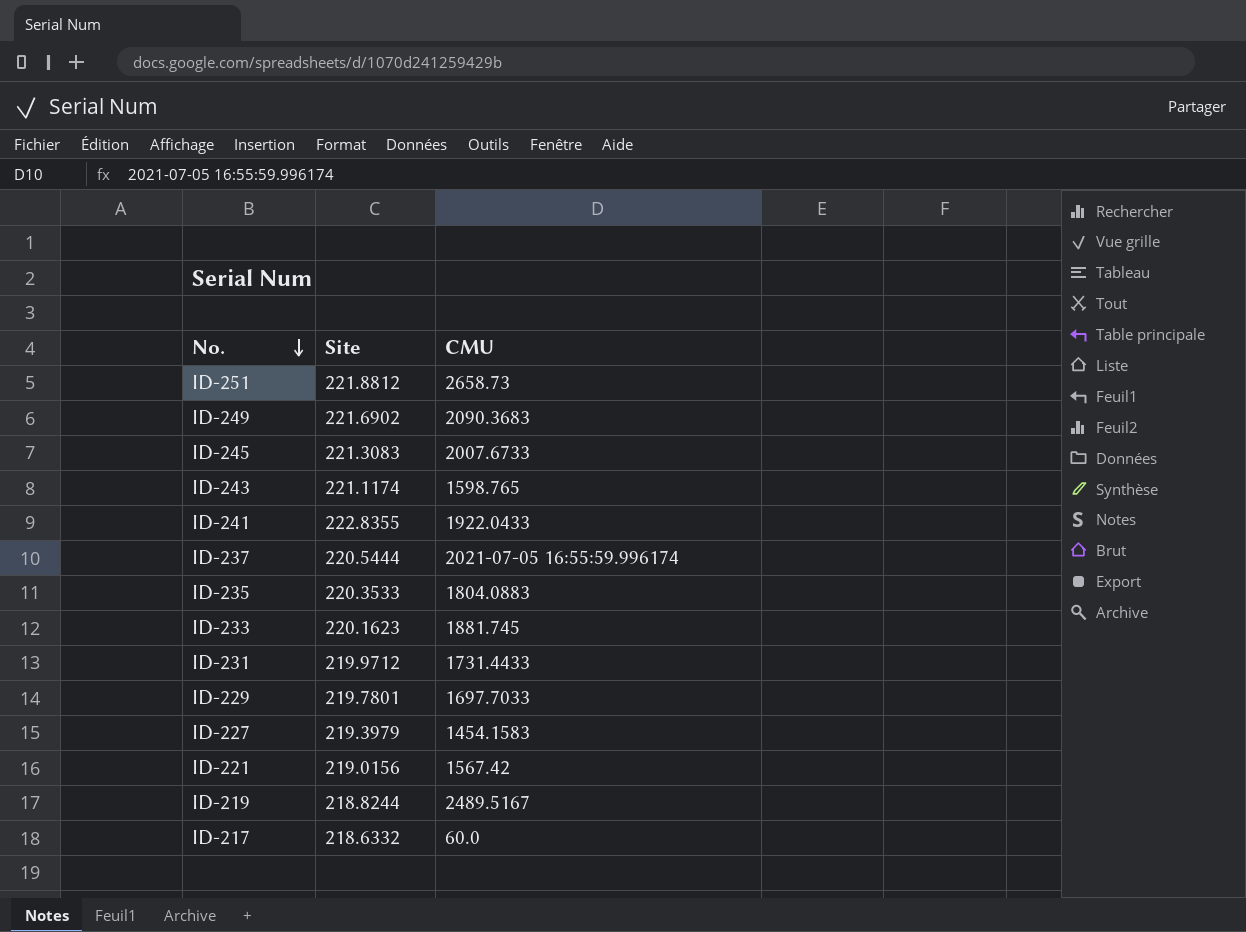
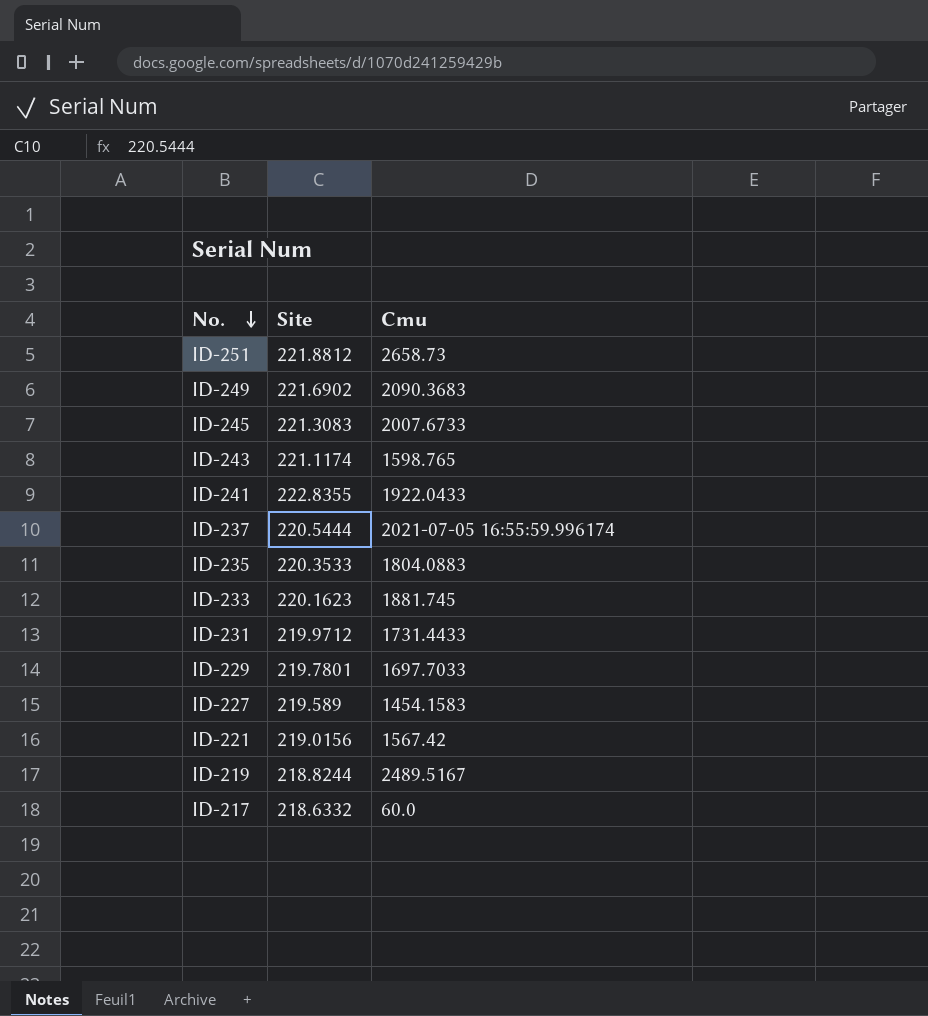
column name: CMU -> Cmu
ID-227 | Site: 219.3979 -> 219.589

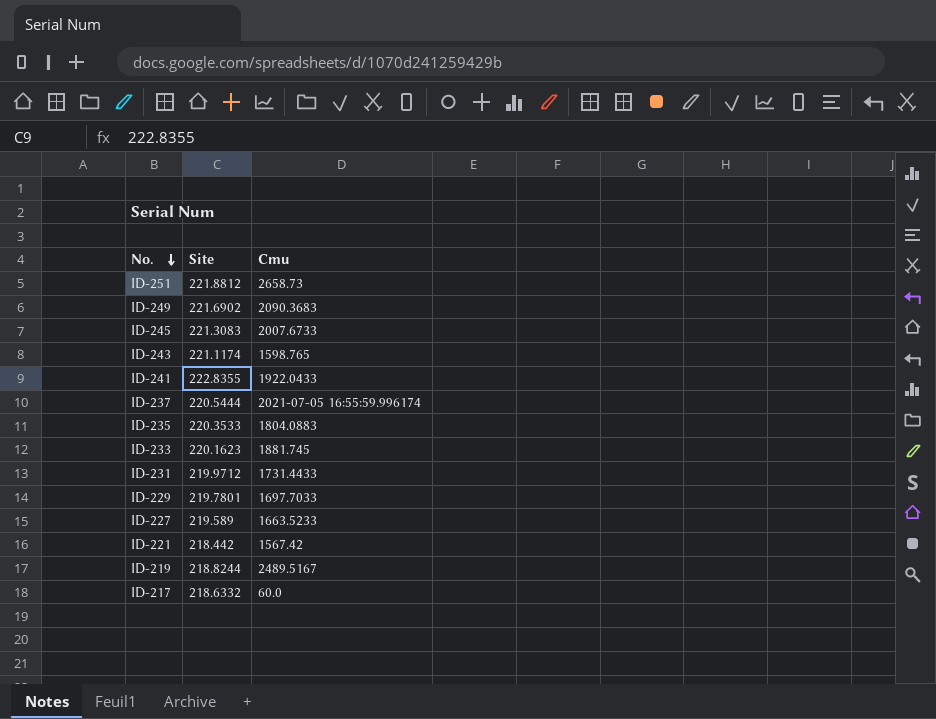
ID-227 | Cmu: 1454.1583 -> 1663.5233
ID-221 | Site: 219.0156 -> 218.442

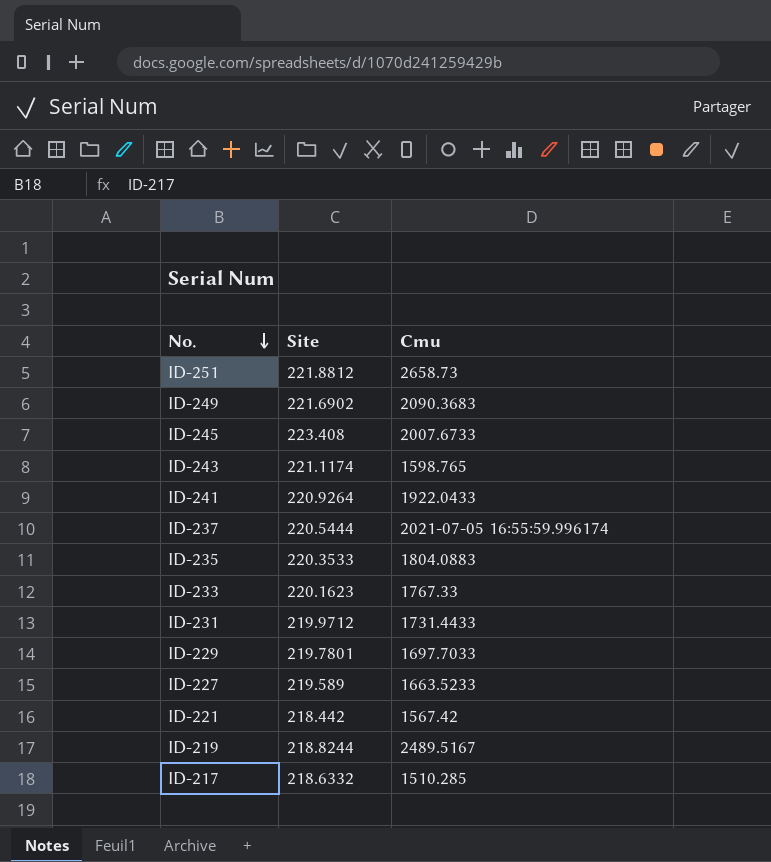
ID-245 | Site: 221.3083 -> 223.408
ID-241 | Site: 222.8355 -> 220.9264
ID-233 | Cmu: 1881.745 -> 1767.33
ID-217 | Cmu: 60.0 -> 1510.285

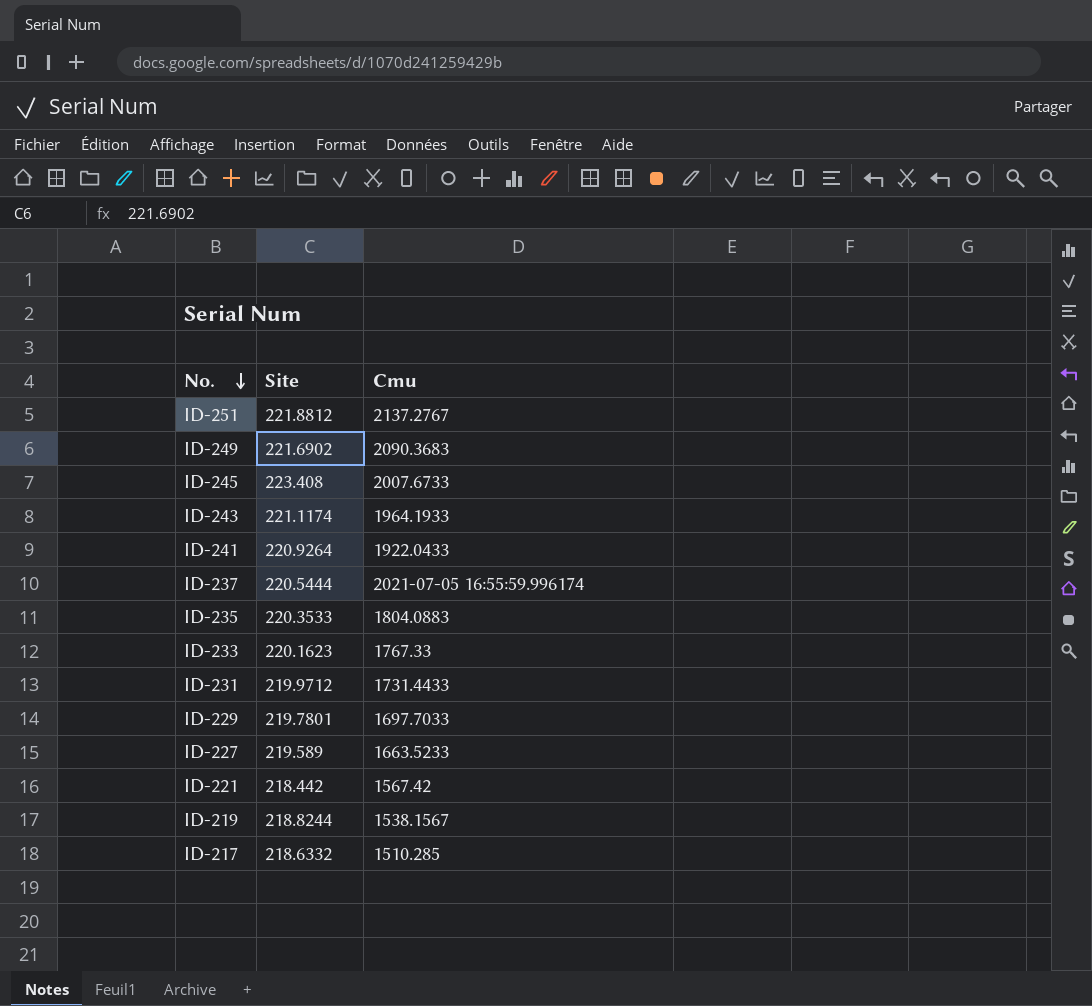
ID-251 | Cmu: 2658.73 -> 2137.2767
ID-243 | Cmu: 1598.765 -> 1964.1933
ID-219 | Cmu: 2489.5167 -> 1538.1567

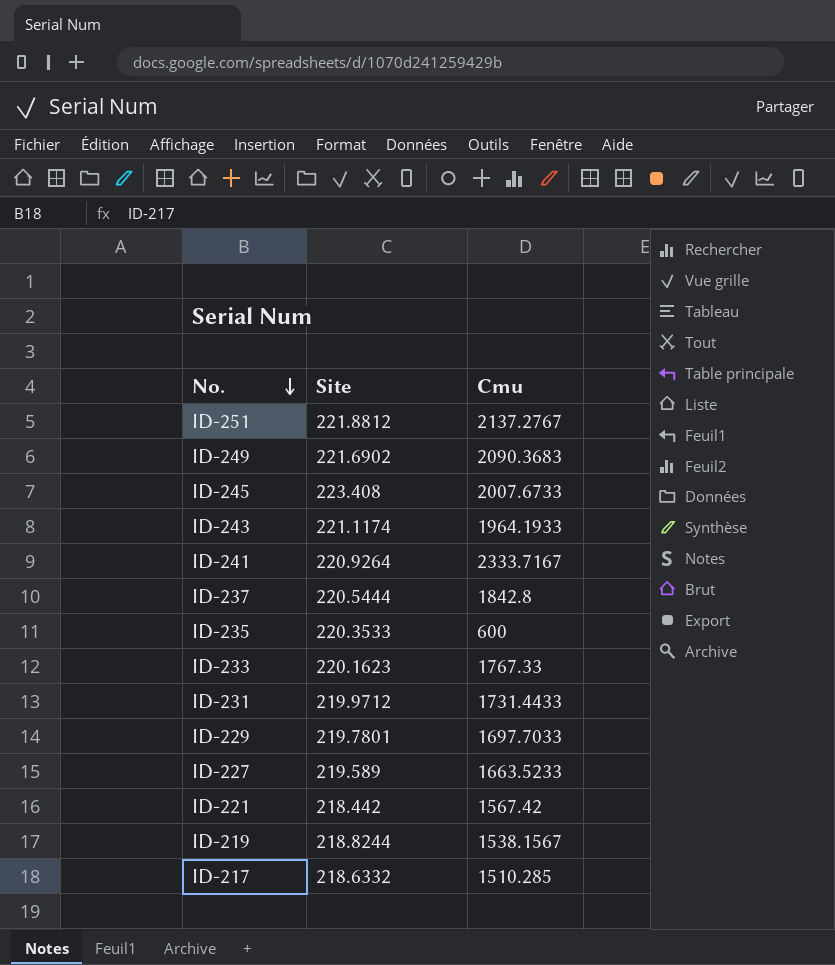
ID-241 | Cmu: 1922.0433 -> 2333.7167
ID-237 | Cmu: 2021-07-05 16:55:59.996174 -> 1842.8
ID-235 | Cmu: 1804.0883 -> 600

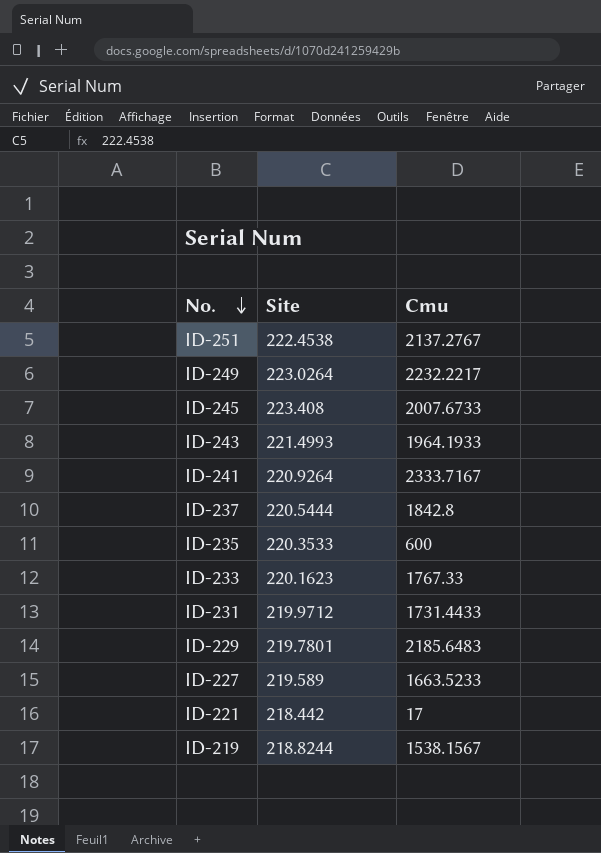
row ID-217: 218.6332 | 1510.285 -> none
ID-251 | Site: 221.8812 -> 222.4538
ID-249 | Site: 221.6902 -> 223.0264
ID-249 | Cmu: 2090.3683 -> 2232.2217
ID-243 | Site: 221.1174 -> 221.4993
ID-229 | Cmu: 1697.7033 -> 2185.6483
ID-221 | Cmu: 1567.42 -> 17

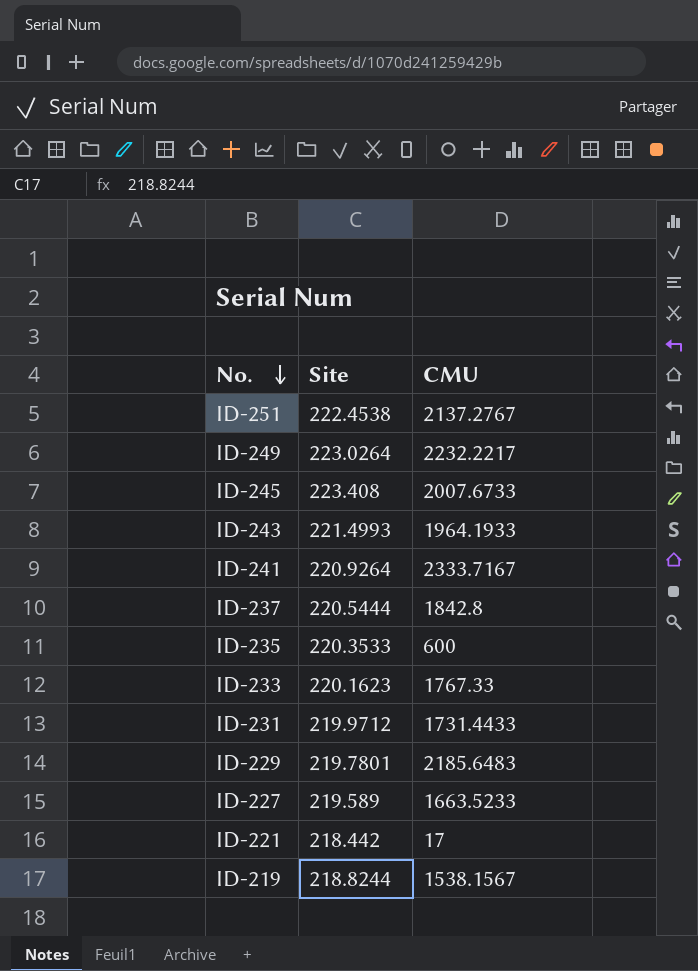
column name: Cmu -> CMU

